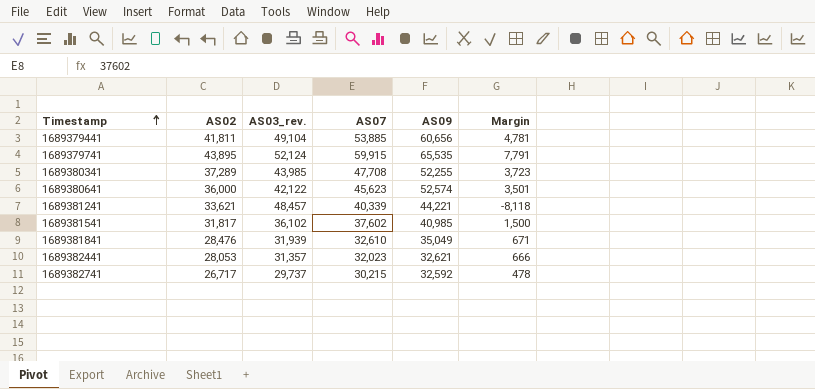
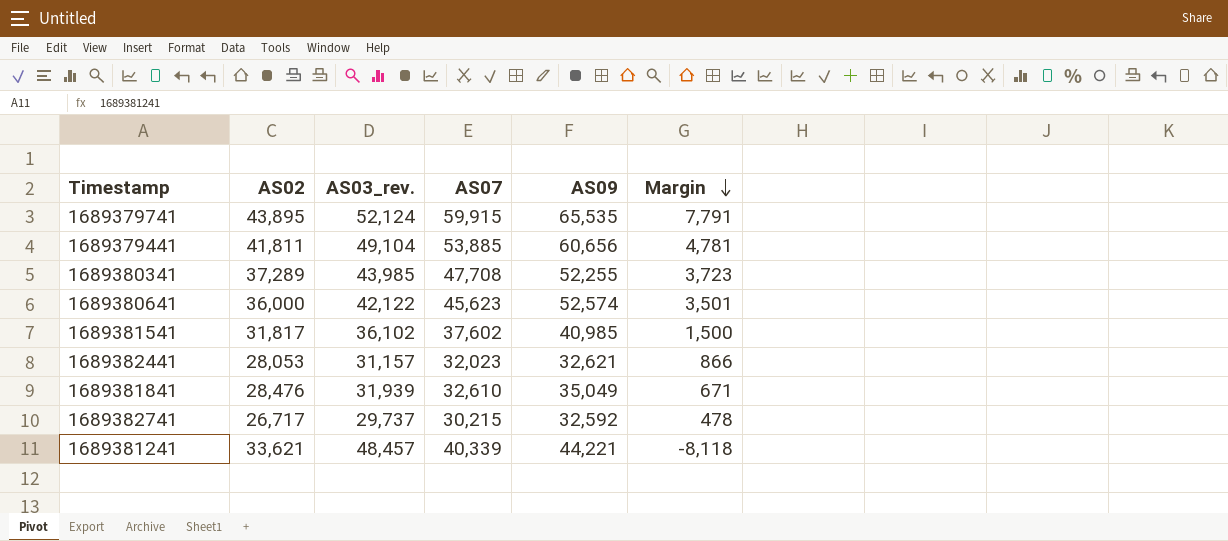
row order: Timestamp ascending -> Margin descending
1689382441 | AS03_rev.: 31,357 -> 31,157
1689382441 | Margin: 666 -> 866

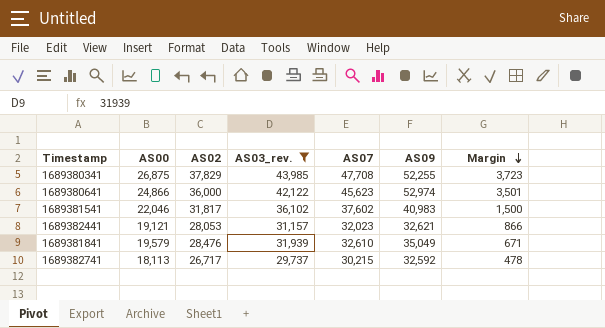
filter: none -> AS03_rev. <= 43,985
column AS00 | position: none -> 2
1689380341 | AS02: 37,289 -> 37,829
1689380641 | AS09: 52,574 -> 52,974
1689381541 | AS09: 40,985 -> 40,983

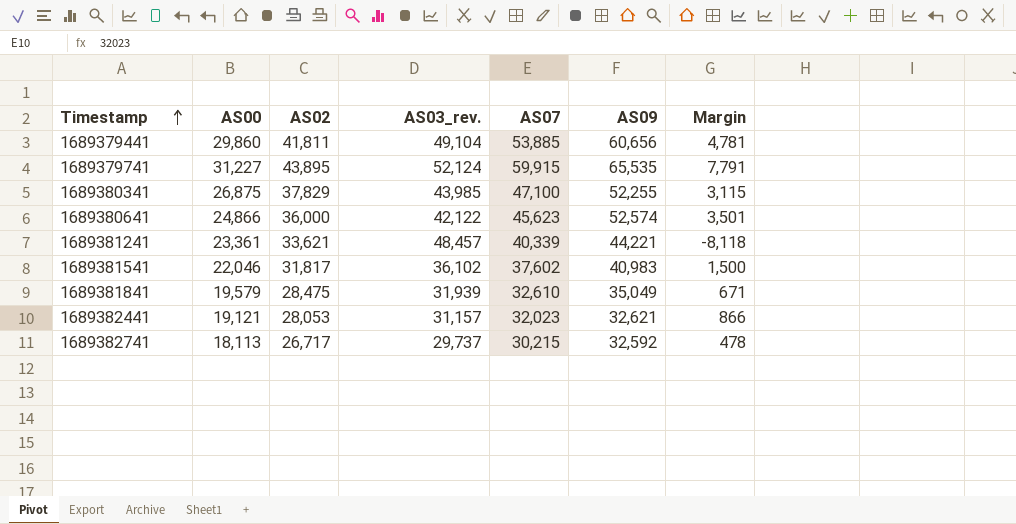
filter: AS03_rev. <= 43,985 -> none
row order: Margin descending -> Timestamp ascending
1689380341 | AS07: 47,708 -> 47,100
1689380341 | Margin: 3,723 -> 3,115
1689380641 | AS09: 52,974 -> 52,574
1689381841 | AS02: 28,476 -> 28,475

